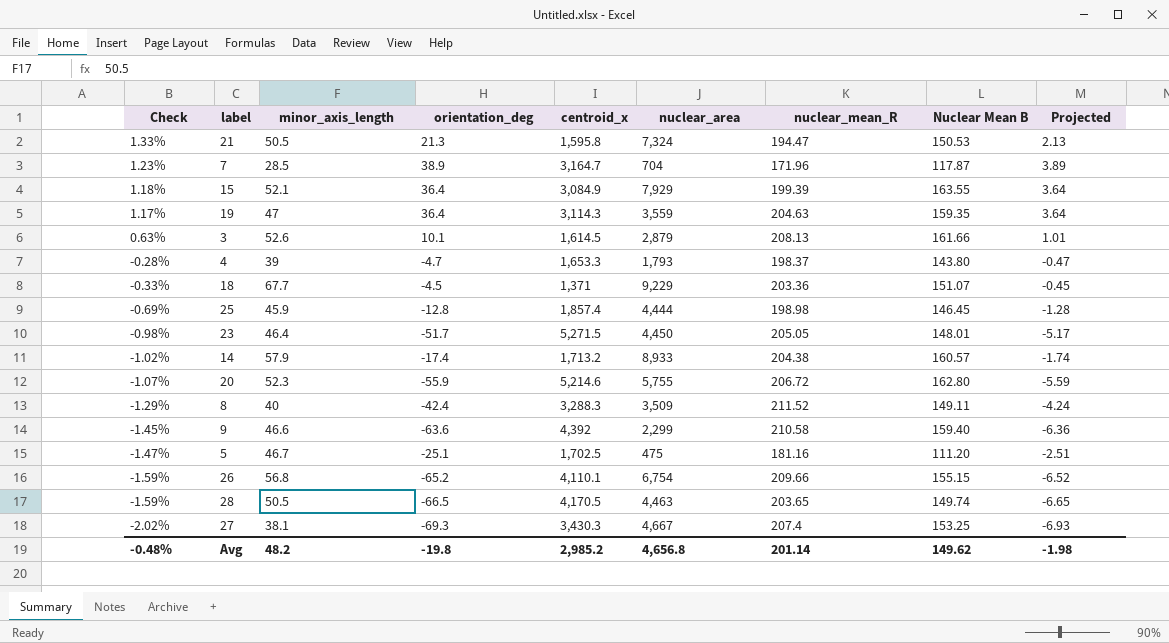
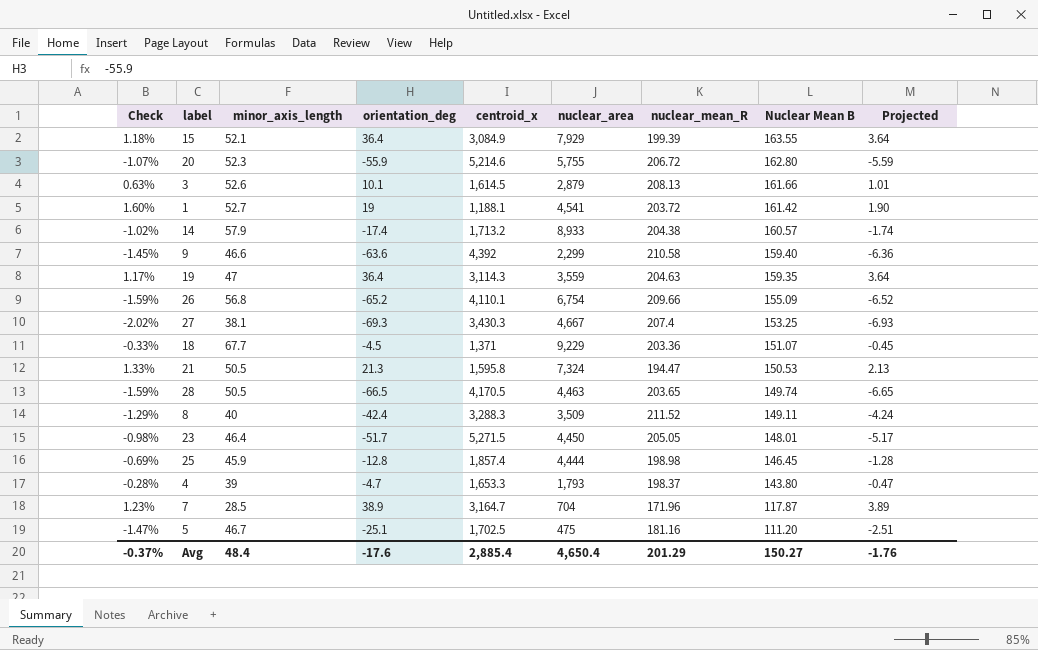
row order: Check descending -> Nuclear Mean B descending
row 1: none -> 1.60% | 52.7 | 19 | 1,188.1 | 4,541 | 203.72 | 161.42 | 1.90
26 | Nuclear Mean B: 155.15 -> 155.09
Avg | Check: -0.48% -> -0.37%
Avg | minor_axis_length: 48.2 -> 48.4
Avg | orientation_deg: -19.8 -> -17.6
Avg | centroid_x: 2,985.2 -> 2,885.4
Avg | nuclear_area: 4,656.8 -> 4,650.4
Avg | nuclear_mean_R: 201.14 -> 201.29
Avg | Nuclear Mean B: 149.62 -> 150.27
Avg | Projected: -1.98 -> -1.76

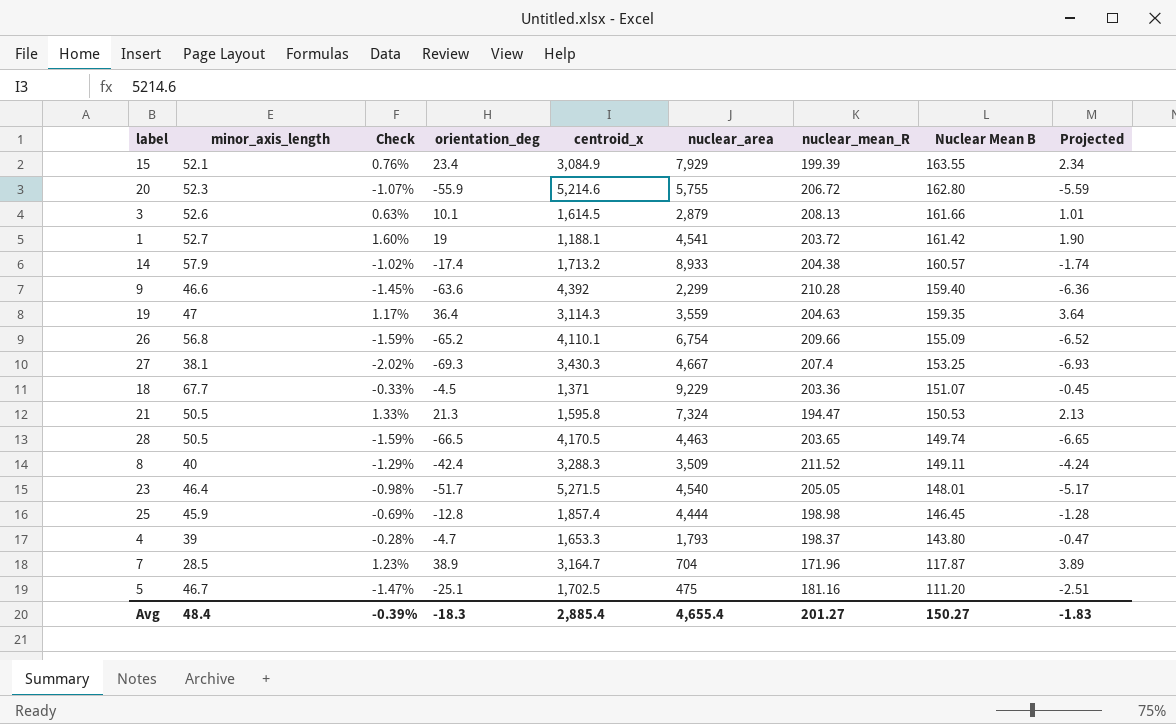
column Check | position: 1 -> 3
15 | Check: 1.18% -> 0.76%
15 | orientation_deg: 36.4 -> 23.4
15 | Projected: 3.64 -> 2.34
9 | nuclear_mean_R: 210.58 -> 210.28
23 | nuclear_area: 4,450 -> 4,540
Avg | Check: -0.37% -> -0.39%
Avg | orientation_deg: -17.6 -> -18.3
Avg | nuclear_area: 4,650.4 -> 4,655.4
Avg | nuclear_mean_R: 201.29 -> 201.27
Avg | Projected: -1.76 -> -1.83

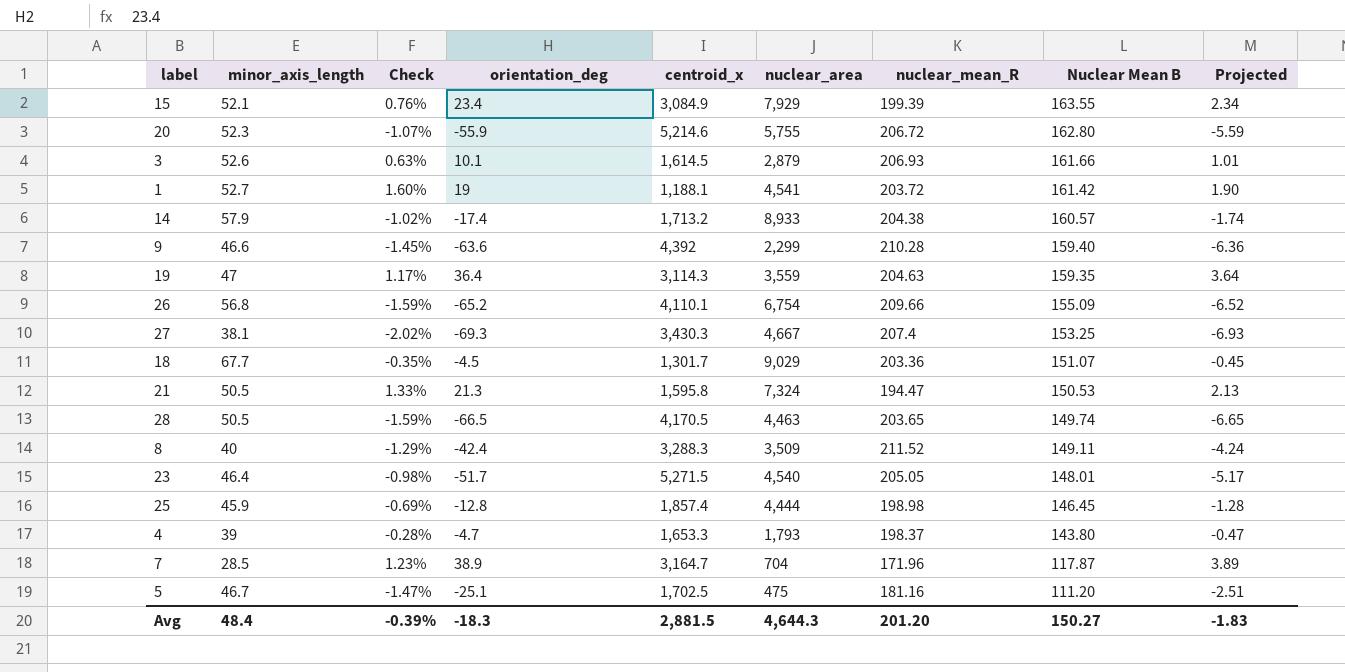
3 | nuclear_mean_R: 208.13 -> 206.93
18 | Check: -0.33% -> -0.35%
18 | centroid_x: 1,371 -> 1,301.7
18 | nuclear_area: 9,229 -> 9,029
Avg | centroid_x: 2,885.4 -> 2,881.5
Avg | nuclear_area: 4,655.4 -> 4,644.3
Avg | nuclear_mean_R: 201.27 -> 201.20

